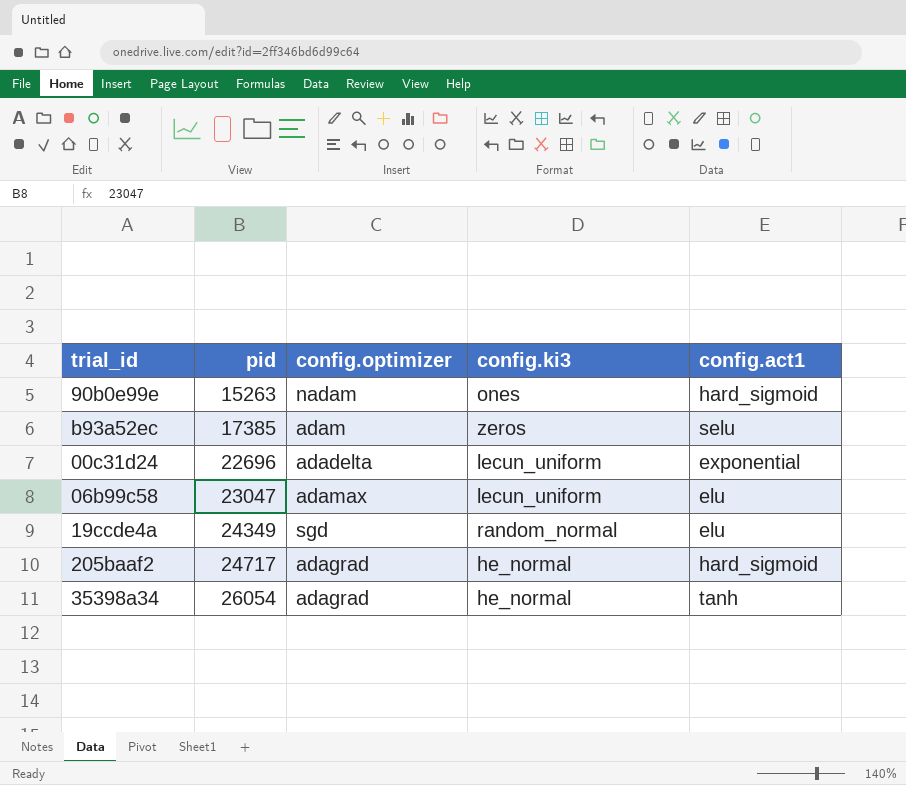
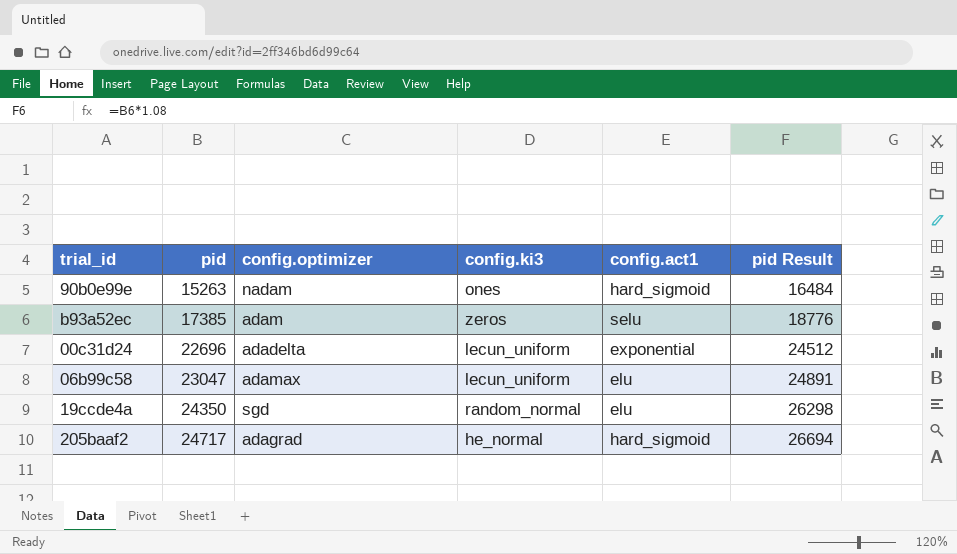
column pid Result | formula: none -> [pid] * 1.08
row 35398a34: 26054 | adagrad | he_normal | tanh -> none
19ccde4a | pid: 24349 -> 24350

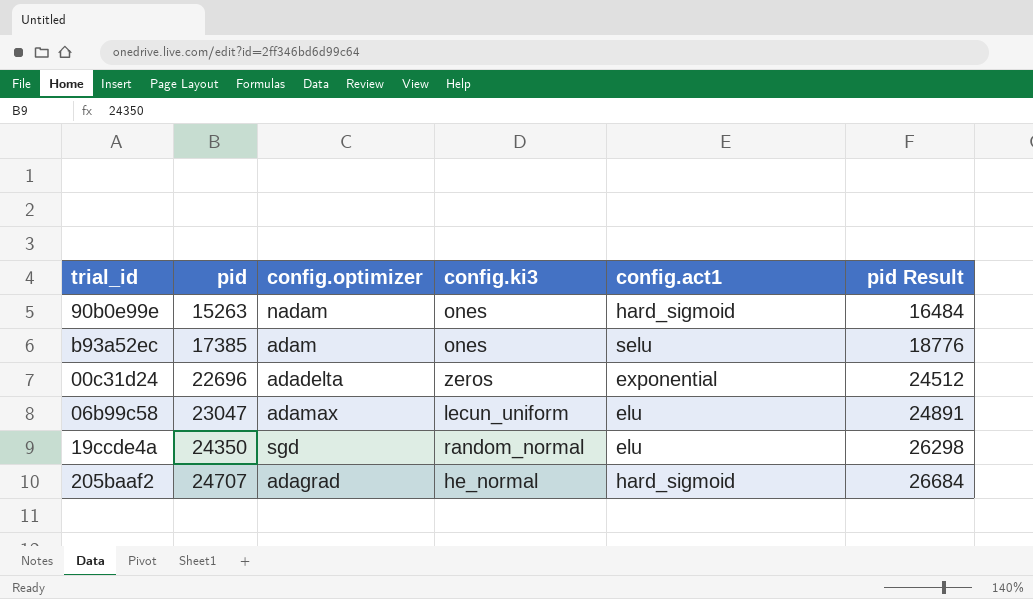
b93a52ec | config.ki3: zeros -> ones
00c31d24 | config.ki3: lecun_uniform -> zeros
205baaf2 | pid: 24717 -> 24707
205baaf2 | pid Result: 26694 -> 26684

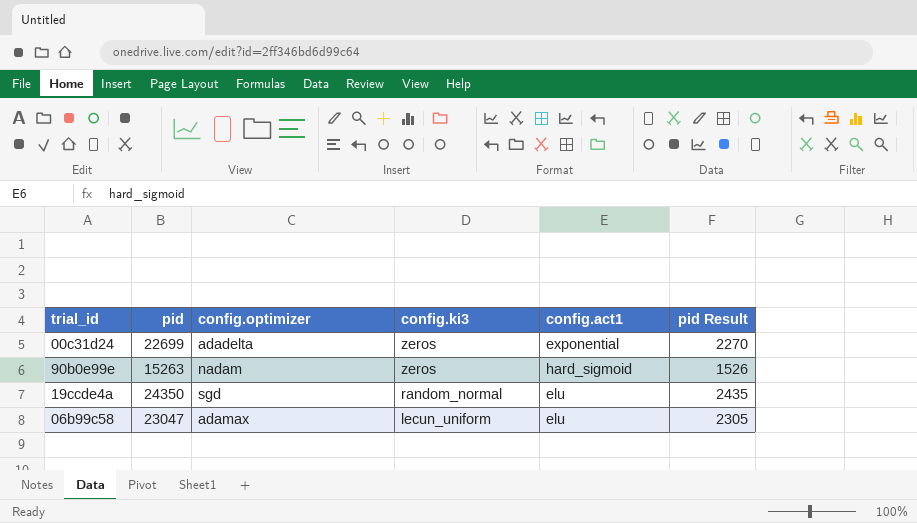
row order: pid ascending -> config.ki3 descending
column pid Result | formula: [pid] * 1.08 -> [pid] * 0.1
row b93a52ec: 17385 | adam | ones | selu | 18776 -> none
row 205baaf2: 24707 | adagrad | he_normal | hard_sigmoid | 26684 -> none
00c31d24 | pid: 22696 -> 22699
90b0e99e | config.ki3: ones -> zeros

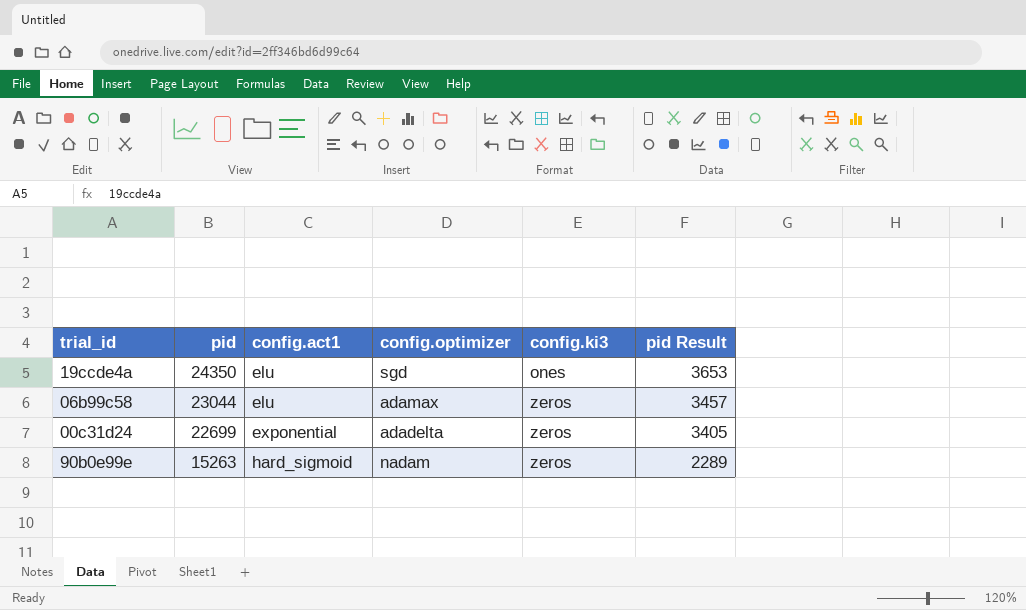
row order: config.ki3 descending -> pid descending
column config.act1 | position: 5 -> 3
column pid Result | formula: [pid] * 0.1 -> [pid] * 0.15
19ccde4a | config.ki3: random_normal -> ones
06b99c58 | pid: 23047 -> 23044
06b99c58 | config.ki3: lecun_uniform -> zeros

